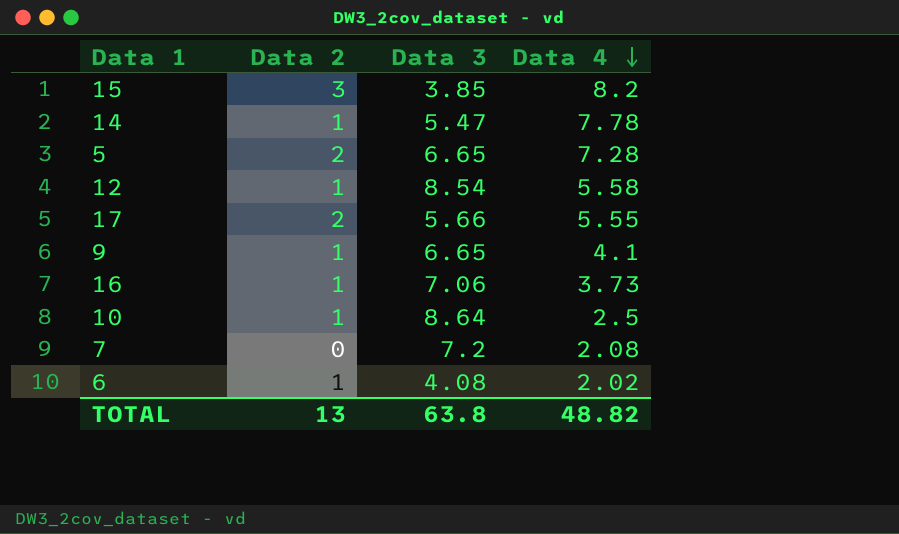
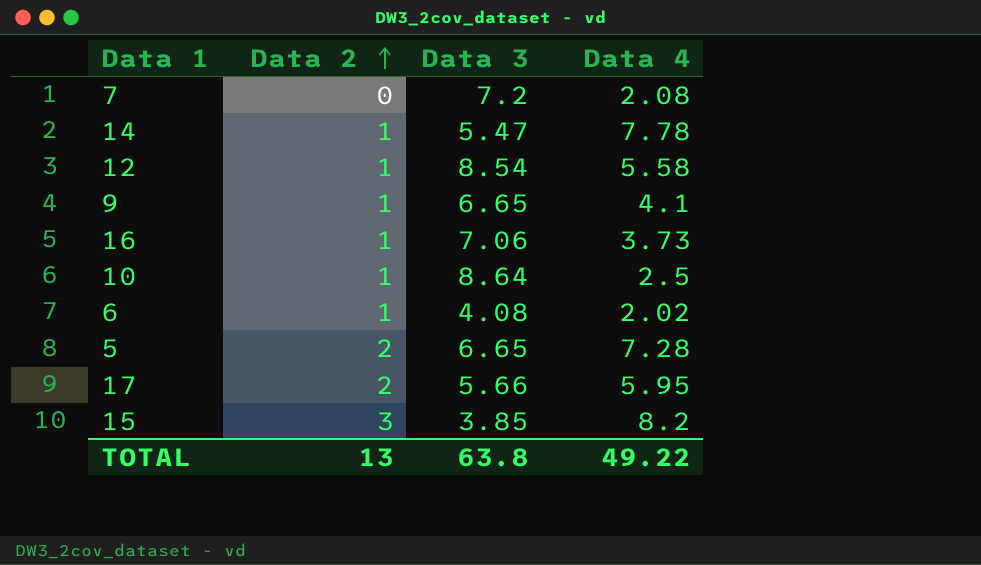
row order: Data 4 descending -> Data 2 ascending
17 | Data 4: 5.55 -> 5.95
TOTAL | Data 4: 48.82 -> 49.22

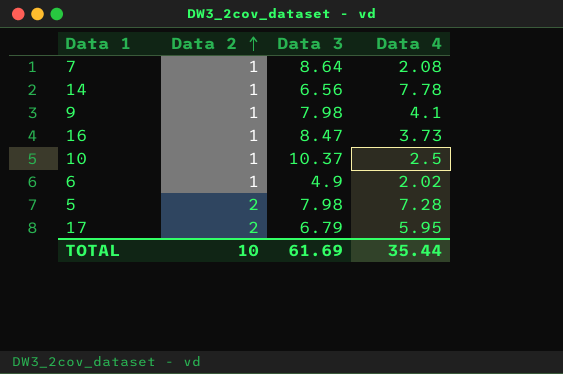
row 12: 1 | 8.54 | 5.58 -> none
row 15: 3 | 3.85 | 8.2 -> none
7 | Data 2: 0 -> 1
7 | Data 3: 7.2 -> 8.64
14 | Data 3: 5.47 -> 6.56
9 | Data 3: 6.65 -> 7.98
16 | Data 3: 7.06 -> 8.47
10 | Data 3: 8.64 -> 10.37
6 | Data 3: 4.08 -> 4.9
5 | Data 3: 6.65 -> 7.98
17 | Data 3: 5.66 -> 6.79
TOTAL | Data 2: 13 -> 10
TOTAL | Data 3: 63.8 -> 61.69
TOTAL | Data 4: 49.22 -> 35.44

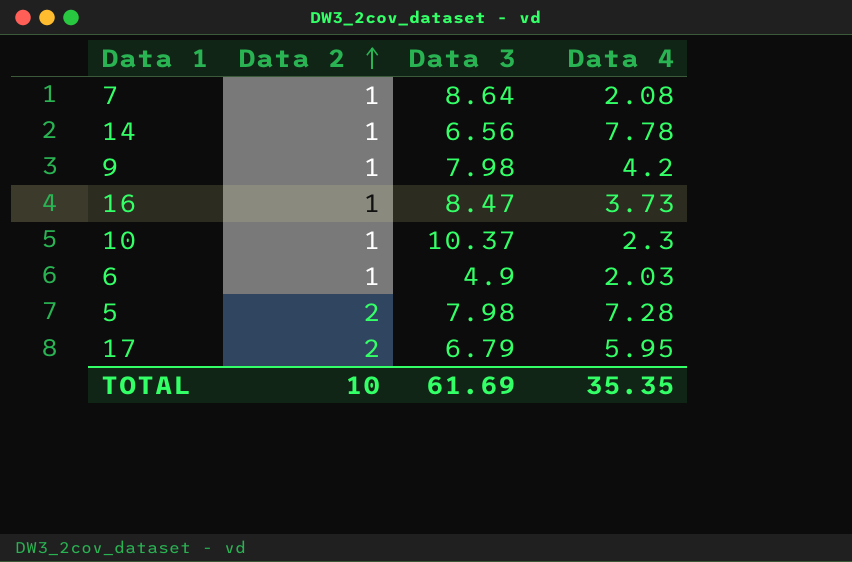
9 | Data 4: 4.1 -> 4.2
10 | Data 4: 2.5 -> 2.3
6 | Data 4: 2.02 -> 2.03
TOTAL | Data 4: 35.44 -> 35.35

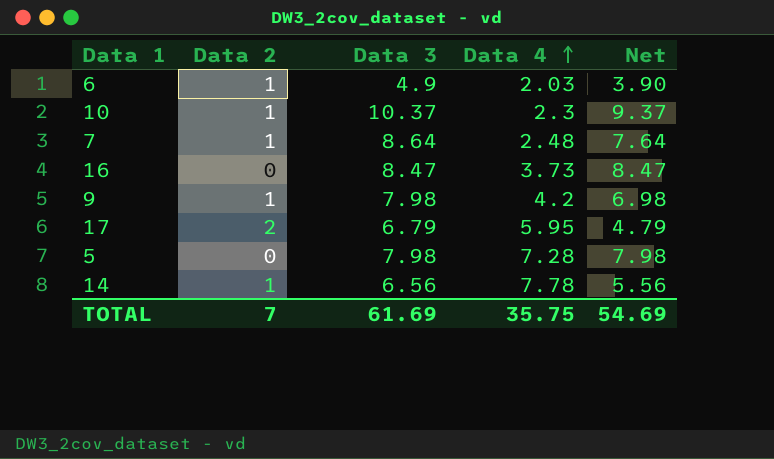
row order: Data 2 ascending -> Data 4 ascending
column Net | formula: none -> [Data 3] - [Data 2]
7 | Data 4: 2.08 -> 2.48
16 | Data 2: 1 -> 0
5 | Data 2: 2 -> 0
TOTAL | Data 2: 10 -> 7
TOTAL | Data 4: 35.35 -> 35.75

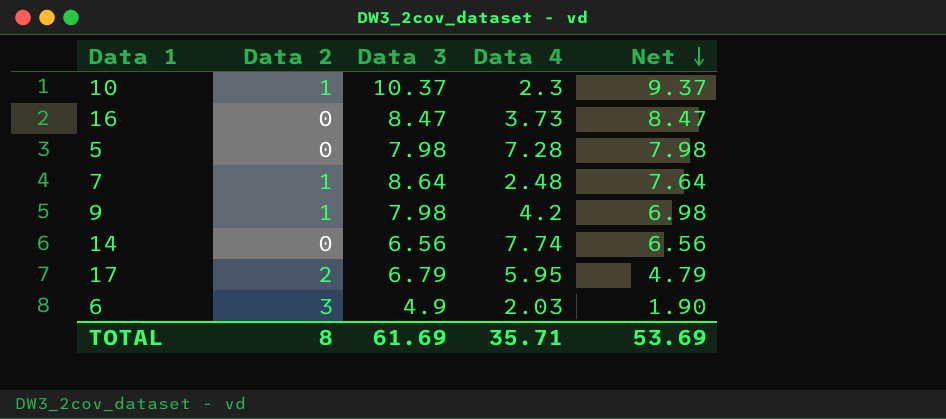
row order: Data 4 ascending -> Net descending
14 | Data 2: 1 -> 0
14 | Data 4: 7.78 -> 7.74
14 | Net: 5.56 -> 6.56
6 | Data 2: 1 -> 3
6 | Net: 3.90 -> 1.90
TOTAL | Data 2: 7 -> 8
TOTAL | Data 4: 35.75 -> 35.71
TOTAL | Net: 54.69 -> 53.69

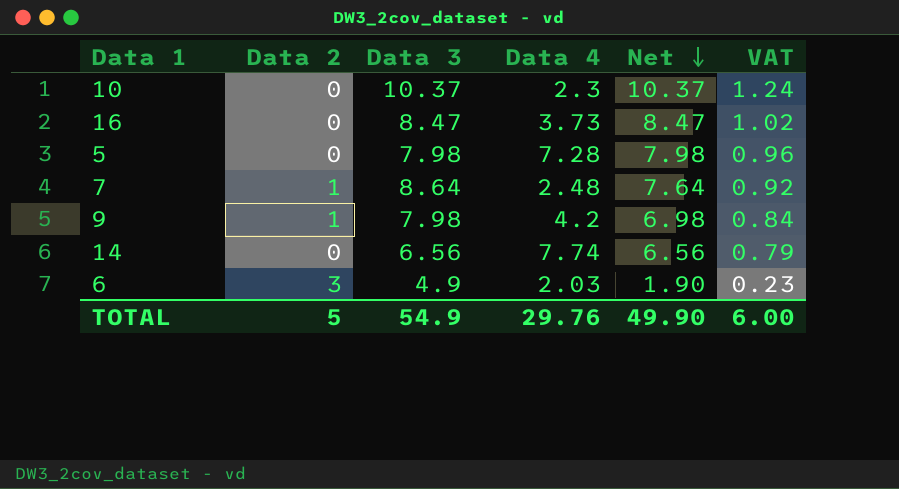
column VAT | formula: none -> [Net] * 0.12
row 17: 2 | 6.79 | 5.95 | 4.79 -> none
10 | Data 2: 1 -> 0
10 | Net: 9.37 -> 10.37
TOTAL | Data 2: 8 -> 5
TOTAL | Data 3: 61.69 -> 54.9
TOTAL | Data 4: 35.71 -> 29.76
TOTAL | Net: 53.69 -> 49.90

